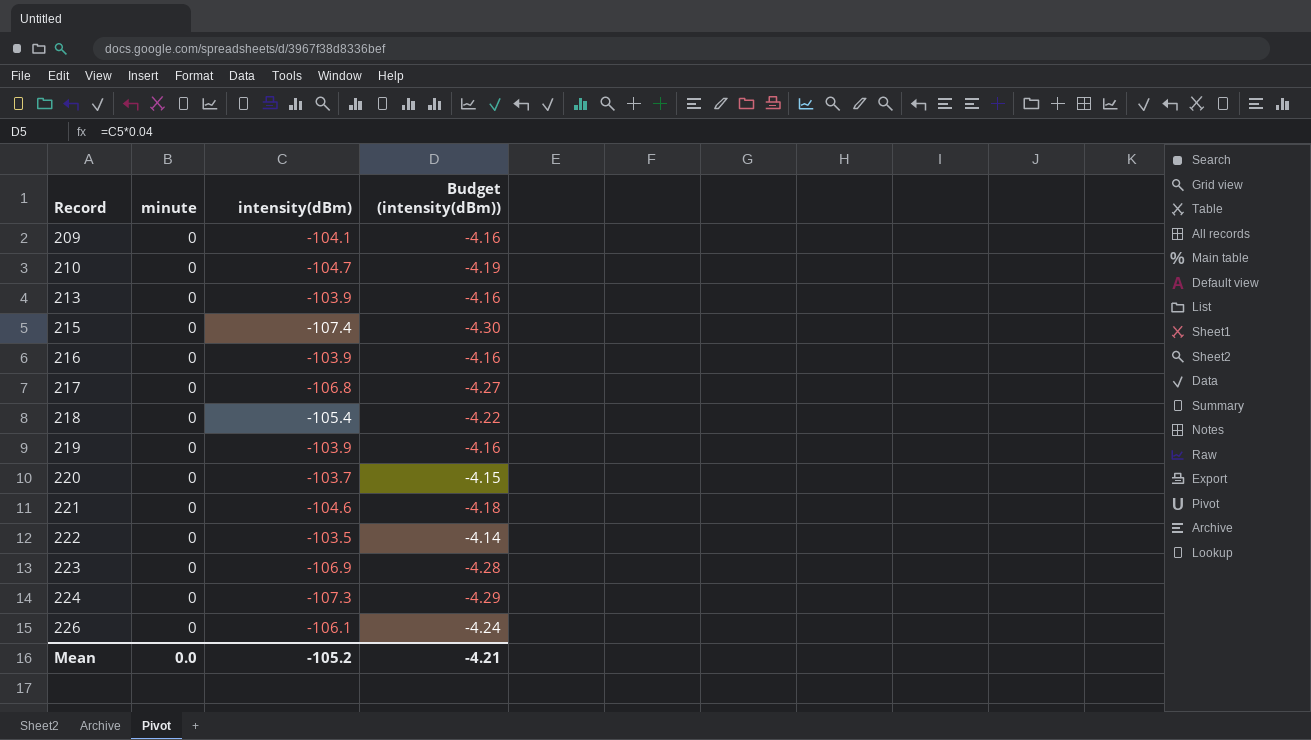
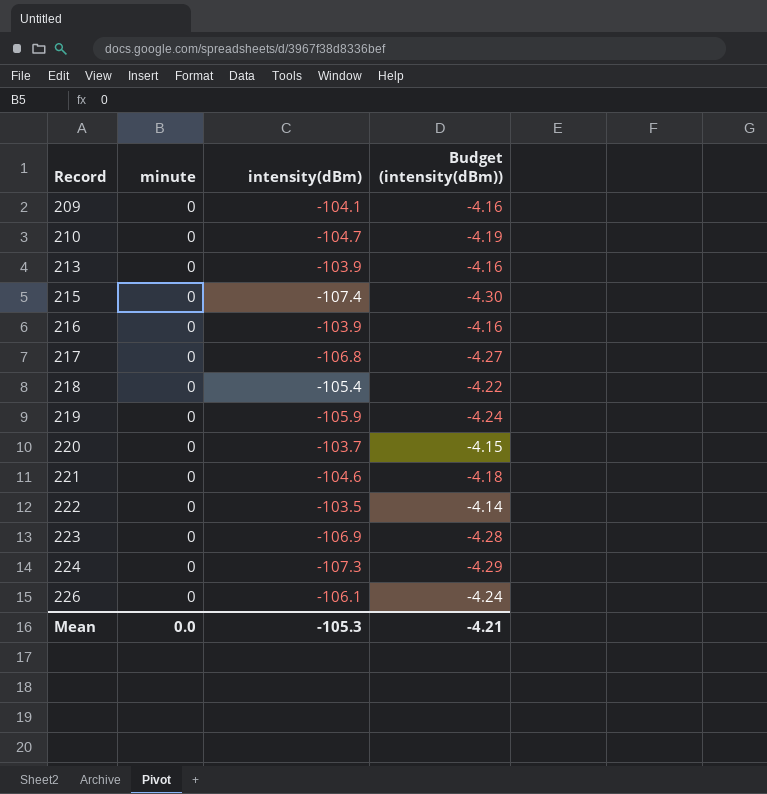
219 | intensity(dBm): -103.9 -> -105.9
219 | Budget (intensity(dBm)): -4.16 -> -4.24
Mean | intensity(dBm): -105.2 -> -105.3

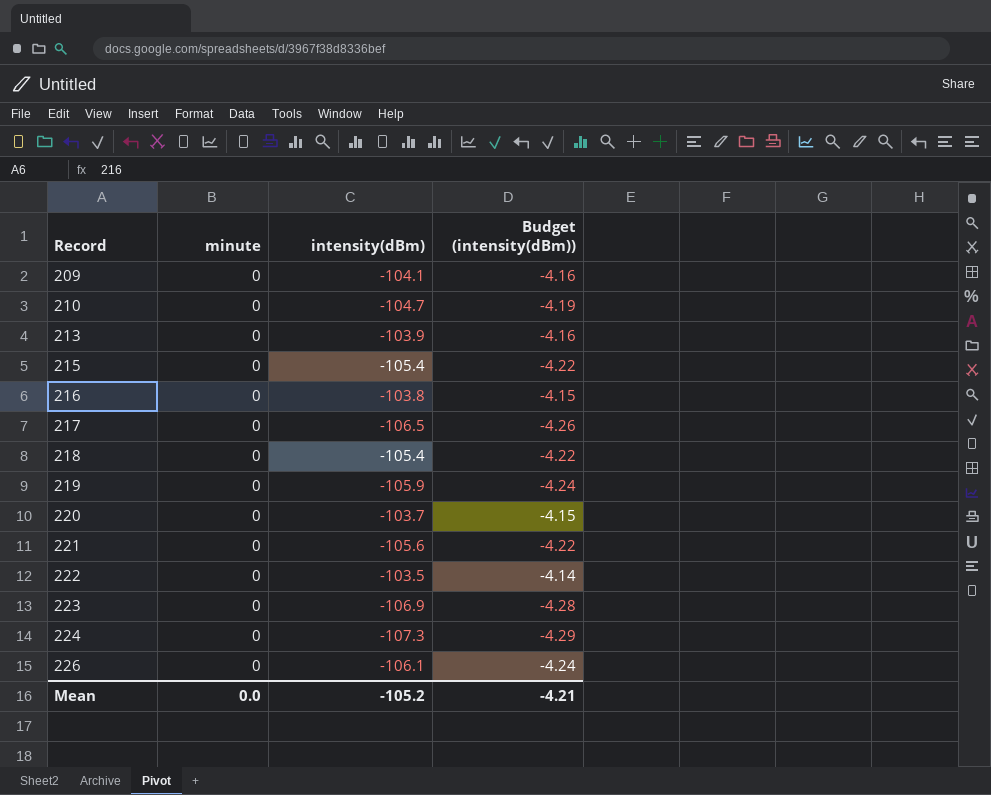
215 | intensity(dBm): -107.4 -> -105.4
215 | Budget (intensity(dBm)): -4.30 -> -4.22
216 | intensity(dBm): -103.9 -> -103.8
216 | Budget (intensity(dBm)): -4.16 -> -4.15
217 | intensity(dBm): -106.8 -> -106.5
217 | Budget (intensity(dBm)): -4.27 -> -4.26
221 | intensity(dBm): -104.6 -> -105.6
221 | Budget (intensity(dBm)): -4.18 -> -4.22
Mean | intensity(dBm): -105.3 -> -105.2

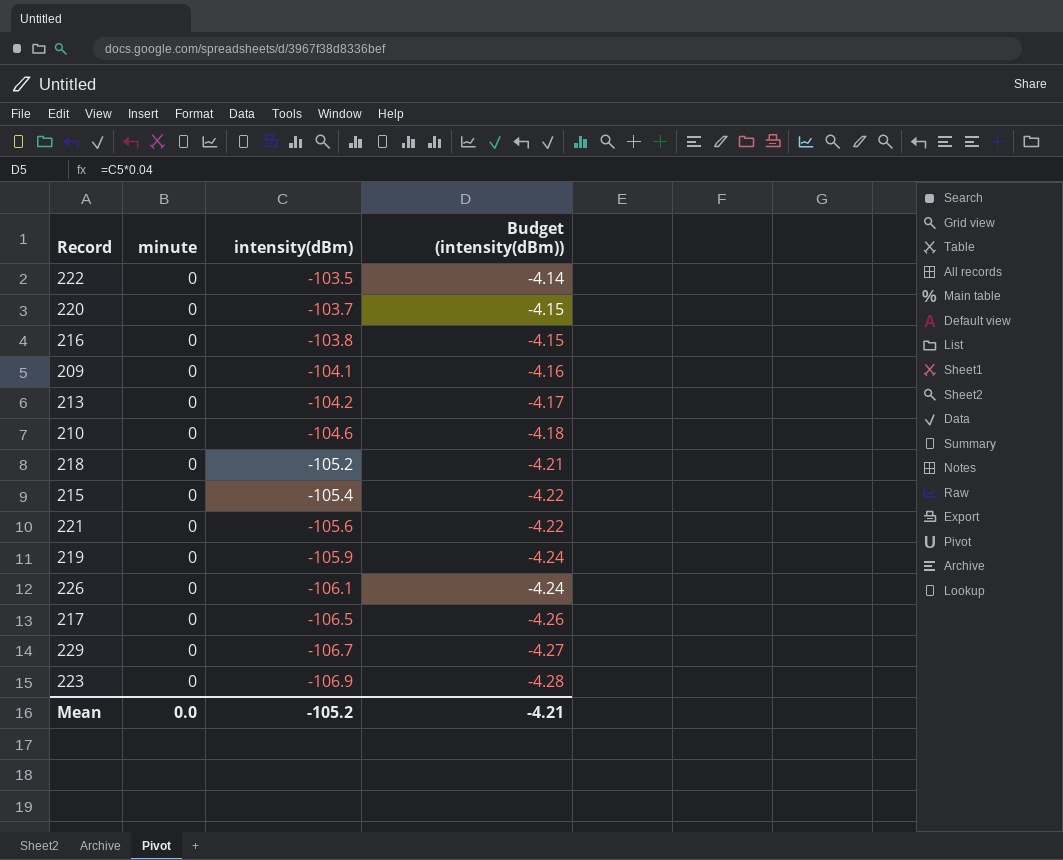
row order: Record ascending -> intensity(dBm) descending
row 224: 0 | -107.3 | -4.29 -> none
213 | intensity(dBm): -103.9 -> -104.2
213 | Budget (intensity(dBm)): -4.16 -> -4.17
210 | intensity(dBm): -104.7 -> -104.6
210 | Budget (intensity(dBm)): -4.19 -> -4.18
218 | intensity(dBm): -105.4 -> -105.2
218 | Budget (intensity(dBm)): -4.22 -> -4.21
row 229: none -> 0 | -106.7 | -4.27

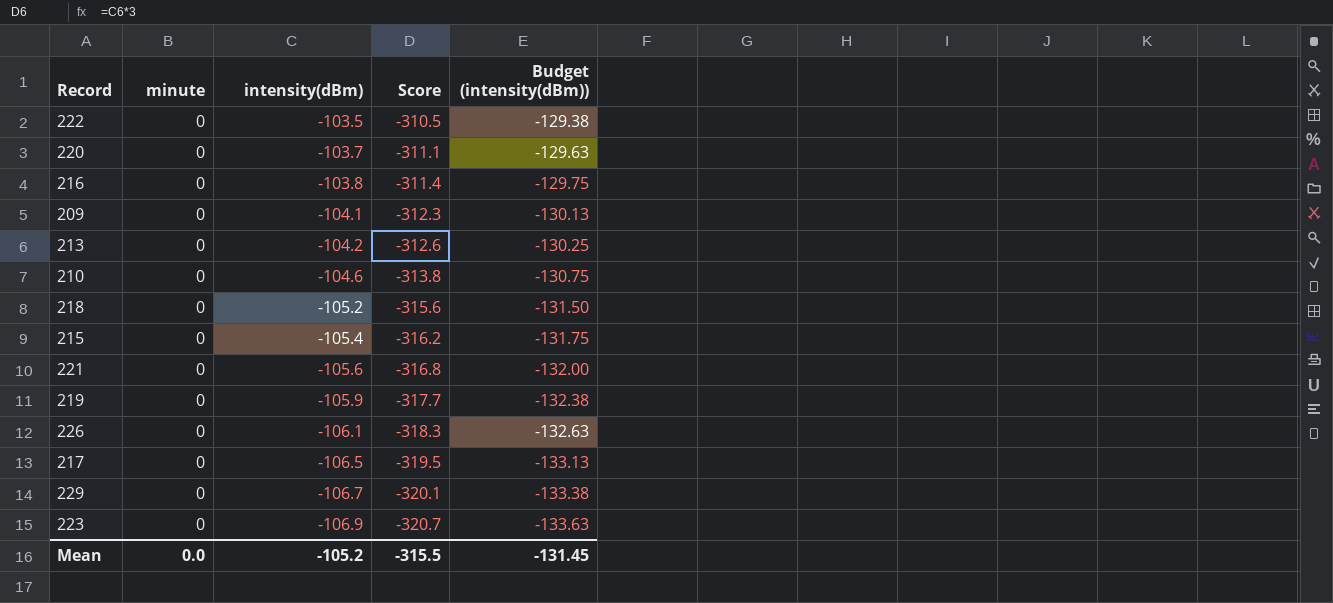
column Score | formula: none -> [intensity(dBm)] * 3
column Budget (intensity(dBm)) | formula: [intensity(dBm)] * 0.04 -> [intensity(dBm)] * 1.25
Mean | Budget (intensity(dBm)): -4.21 -> -131.45

